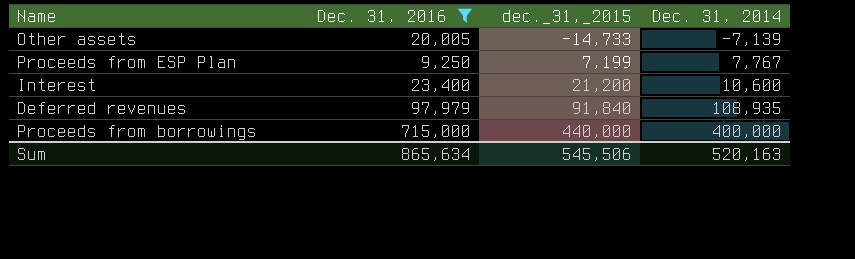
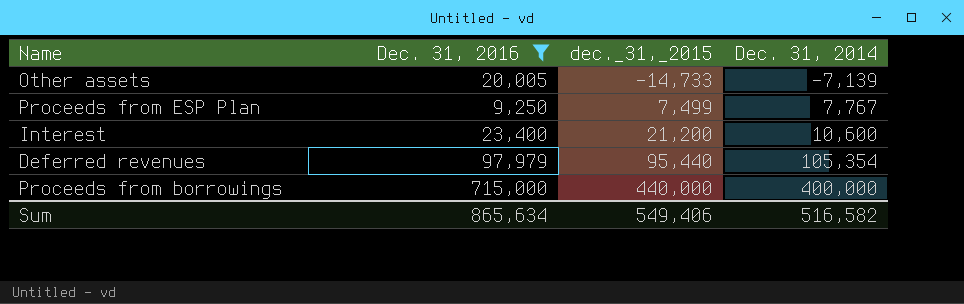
Proceeds from ESP Plan | dec._31,_2015: 7,199 -> 7,499
Deferred revenues | dec._31,_2015: 91,840 -> 95,440
Deferred revenues | Dec. 31, 2014: 108,935 -> 105,354
Sum | dec._31,_2015: 545,506 -> 549,406
Sum | Dec. 31, 2014: 520,163 -> 516,582

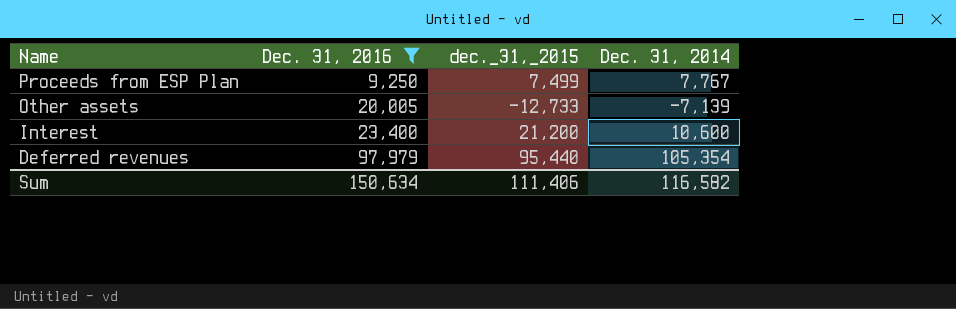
row order: dec._31,_2015 ascending -> Name descending
row Proceeds from borrowings: 715,000 | 440,000 | 400,000 -> none
Other assets | dec._31,_2015: -14,733 -> -12,733
Sum | Dec. 31, 2016: 865,634 -> 150,634
Sum | dec._31,_2015: 549,406 -> 111,406
Sum | Dec. 31, 2014: 516,582 -> 116,582

